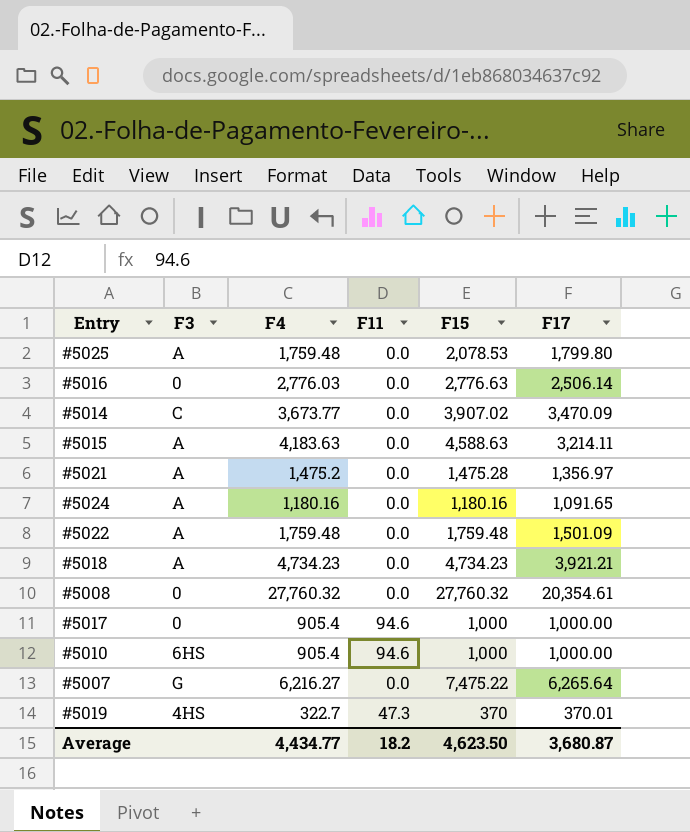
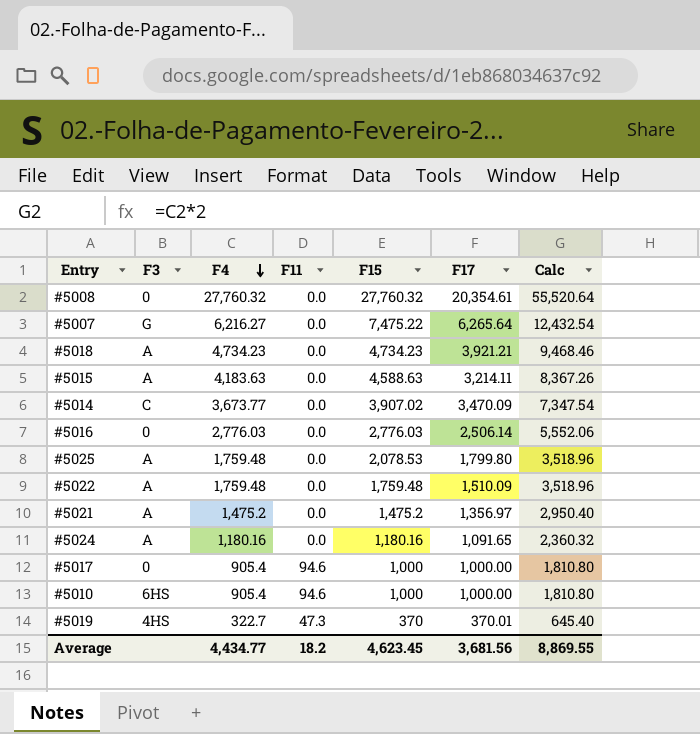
row order: none -> F4 descending
column Calc | formula: none -> [F4] * 2
#5016 | F15: 2,776.63 -> 2,776.03
#5022 | F17: 1,501.09 -> 1,510.09
#5021 | F15: 1,475.28 -> 1,475.2
Average | F15: 4,623.50 -> 4,623.45
Average | F17: 3,680.87 -> 3,681.56

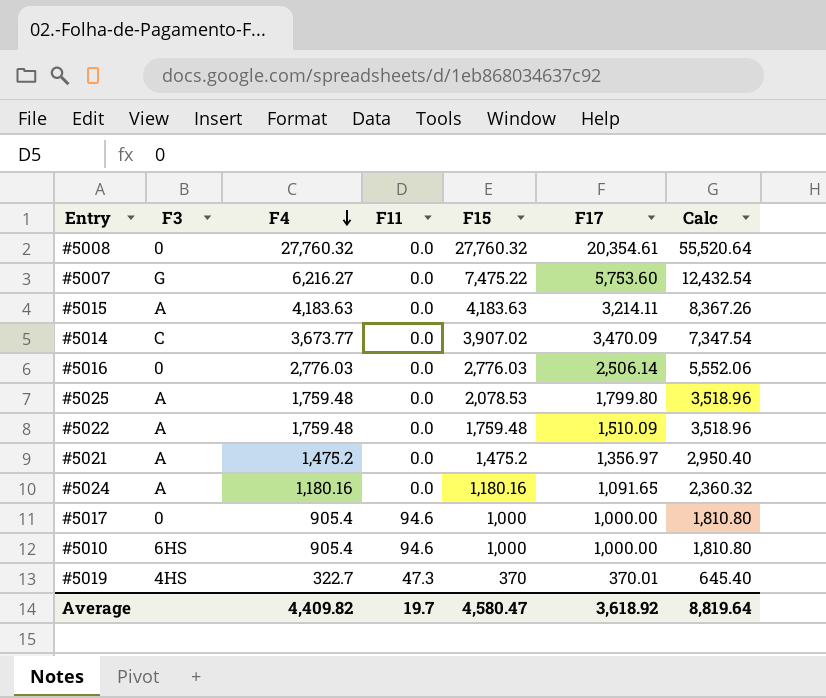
row #5018: A | 4,734.23 | 0.0 | 4,734.23 | 3,921.21 | 9,468.46 -> none
#5007 | F17: 6,265.64 -> 5,753.60
#5015 | F15: 4,588.63 -> 4,183.63
Average | F4: 4,434.77 -> 4,409.82
Average | F11: 18.2 -> 19.7
Average | F15: 4,623.45 -> 4,580.47
Average | F17: 3,681.56 -> 3,618.92
Average | Calc: 8,869.55 -> 8,819.64

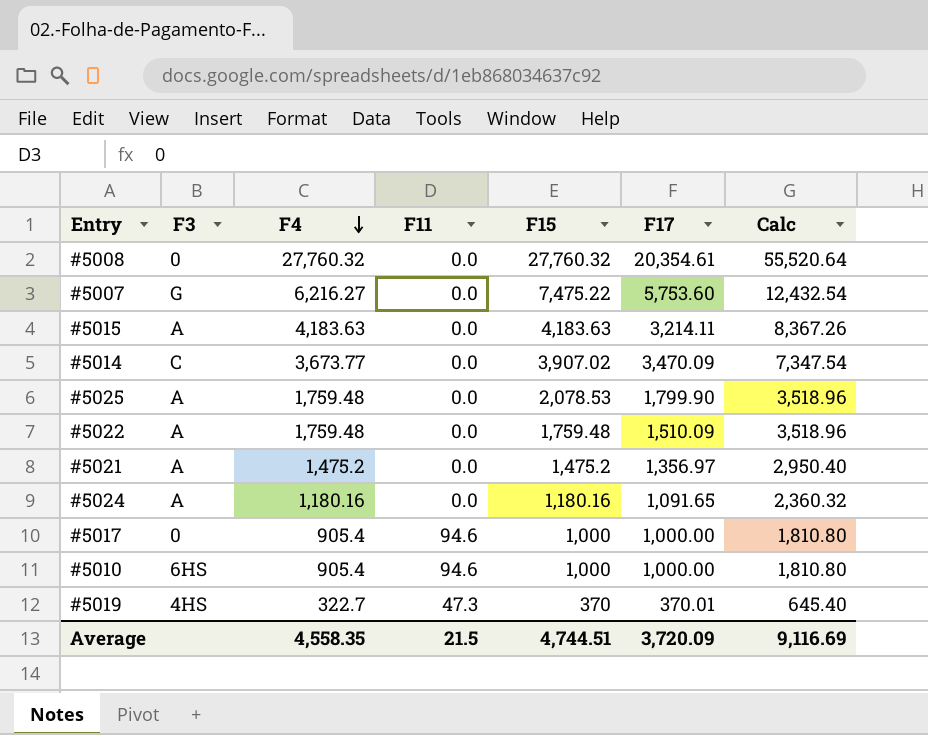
row #5016: 0 | 2,776.03 | 0.0 | 2,776.03 | 2,506.14 | 5,552.06 -> none
#5025 | F17: 1,799.80 -> 1,799.90
Average | F4: 4,409.82 -> 4,558.35
Average | F11: 19.7 -> 21.5
Average | F15: 4,580.47 -> 4,744.51
Average | F17: 3,618.92 -> 3,720.09
Average | Calc: 8,819.64 -> 9,116.69

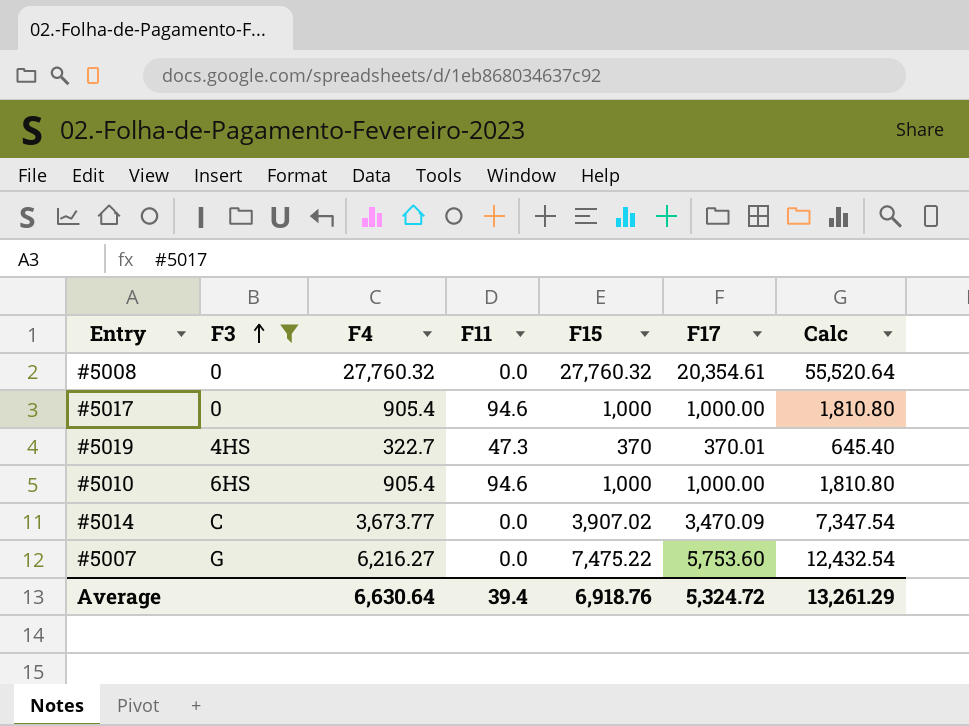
filter: none -> F3 != A
row order: F4 descending -> F3 ascending
Average | F4: 4,558.35 -> 6,630.64
Average | F11: 21.5 -> 39.4
Average | F15: 4,744.51 -> 6,918.76
Average | F17: 3,720.09 -> 5,324.72
Average | Calc: 9,116.69 -> 13,261.29

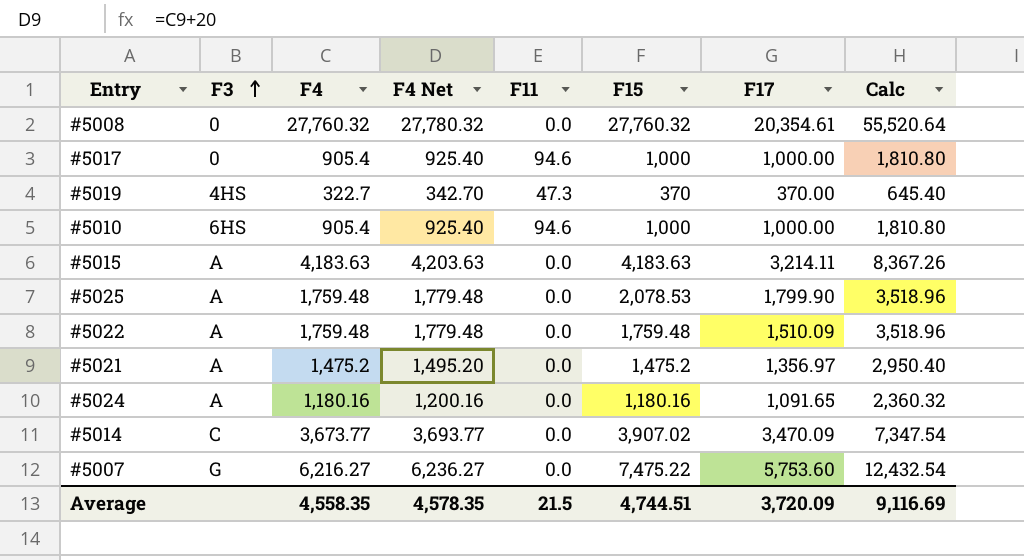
filter: F3 != A -> none
column F4 Net | formula: none -> [F4] + 20
#5019 | F17: 370.01 -> 370.00
Average | F4: 6,630.64 -> 4,558.35
Average | F11: 39.4 -> 21.5
Average | F15: 6,918.76 -> 4,744.51
Average | F17: 5,324.72 -> 3,720.09
Average | Calc: 13,261.29 -> 9,116.69

